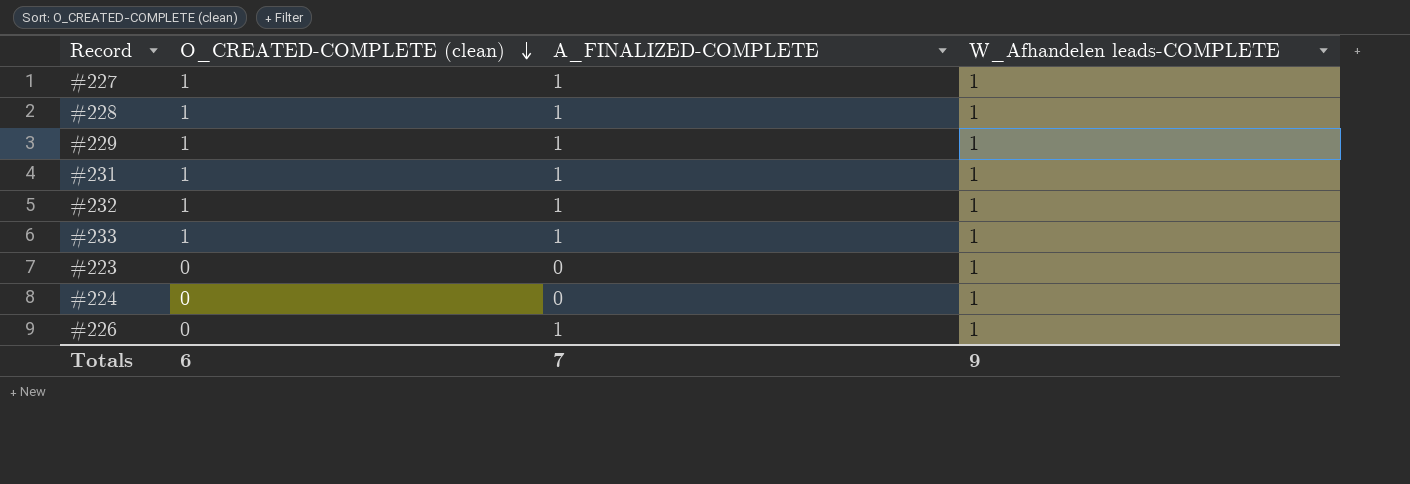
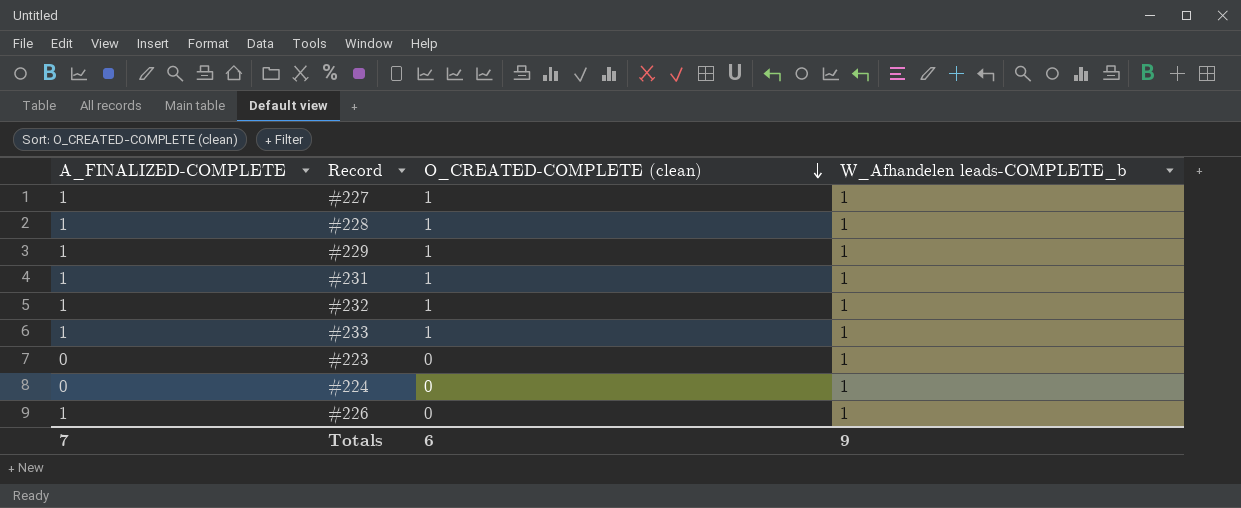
column A_FINALIZED-COMPLETE | position: 3 -> 1
column name: W_Afhandelen leads-COMPLETE -> W_Afhandelen leads-COMPLETE_b

